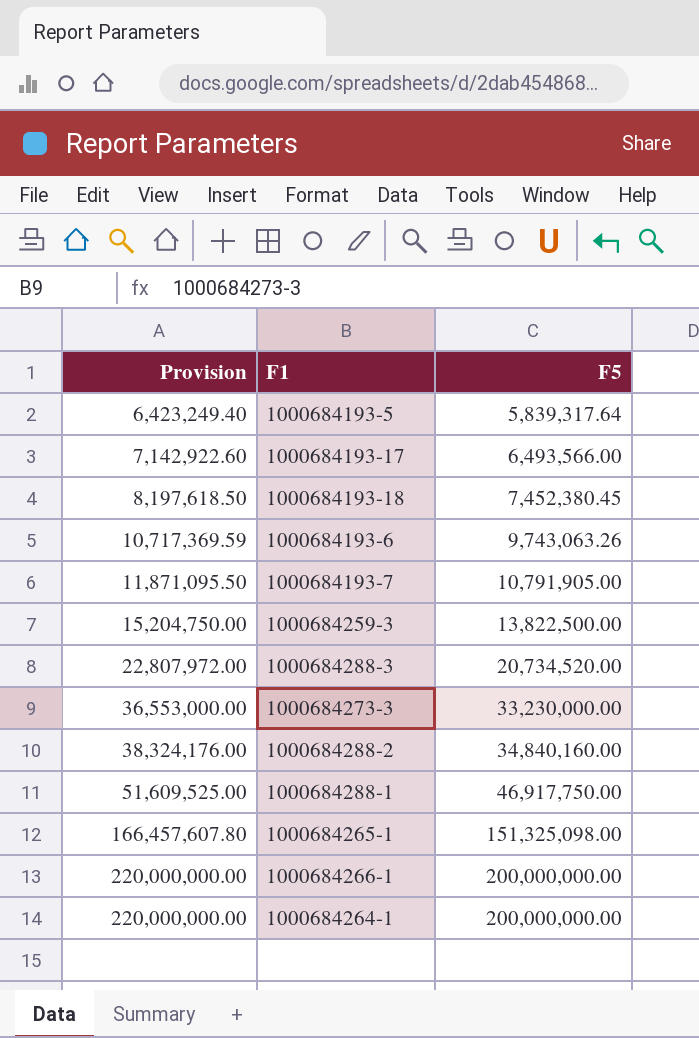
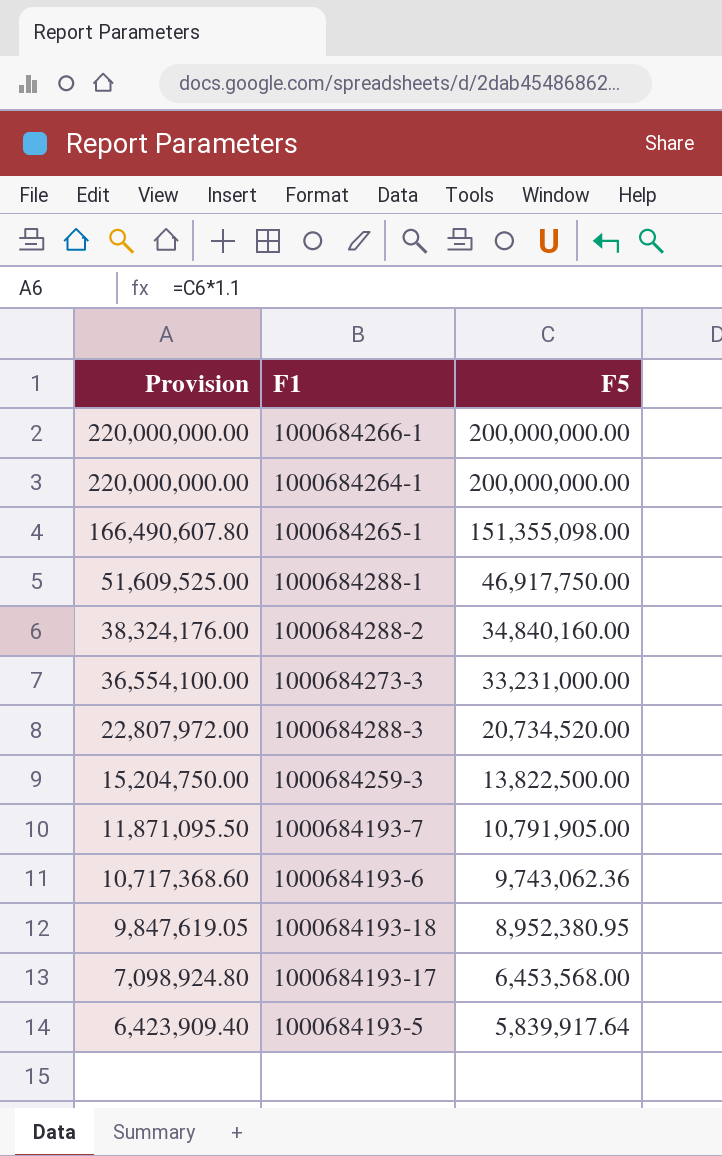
row order: Provision ascending -> Provision descending
1000684265-1 | Provision: 166,457,607.80 -> 166,490,607.80
1000684265-1 | F5: 151,325,098.00 -> 151,355,098.00
1000684273-3 | Provision: 36,553,000.00 -> 36,554,100.00
1000684273-3 | F5: 33,230,000.00 -> 33,231,000.00
1000684193-6 | Provision: 10,717,369.59 -> 10,717,368.60
1000684193-6 | F5: 9,743,063.26 -> 9,743,062.36
1000684193-18 | Provision: 8,197,618.50 -> 9,847,619.05
1000684193-18 | F5: 7,452,380.45 -> 8,952,380.95
1000684193-17 | Provision: 7,142,922.60 -> 7,098,924.80
1000684193-17 | F5: 6,493,566.00 -> 6,453,568.00
1000684193-5 | Provision: 6,423,249.40 -> 6,423,909.40
1000684193-5 | F5: 5,839,317.64 -> 5,839,917.64

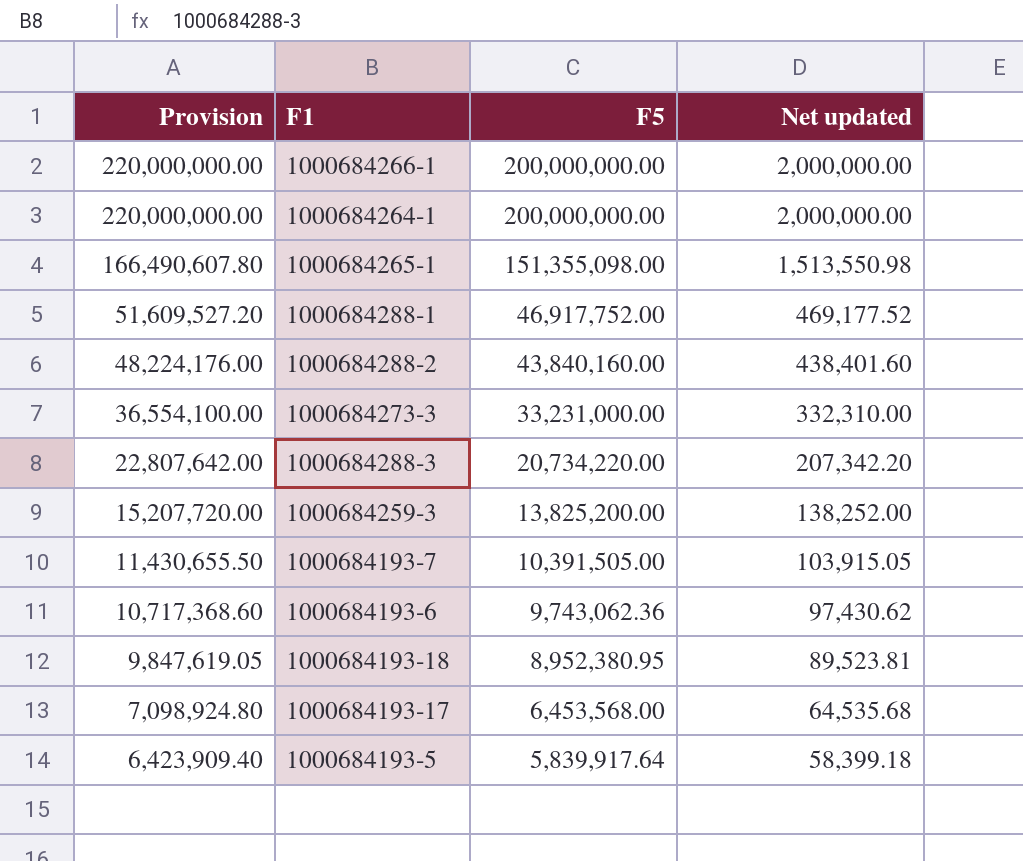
column Net updated | formula: none -> [F5] * 0.01
1000684288-1 | Provision: 51,609,525.00 -> 51,609,527.20
1000684288-1 | F5: 46,917,750.00 -> 46,917,752.00
1000684288-2 | Provision: 38,324,176.00 -> 48,224,176.00
1000684288-2 | F5: 34,840,160.00 -> 43,840,160.00
1000684288-3 | Provision: 22,807,972.00 -> 22,807,642.00
1000684288-3 | F5: 20,734,520.00 -> 20,734,220.00
1000684259-3 | Provision: 15,204,750.00 -> 15,207,720.00
1000684259-3 | F5: 13,822,500.00 -> 13,825,200.00
1000684193-7 | Provision: 11,871,095.50 -> 11,430,655.50
1000684193-7 | F5: 10,791,905.00 -> 10,391,505.00

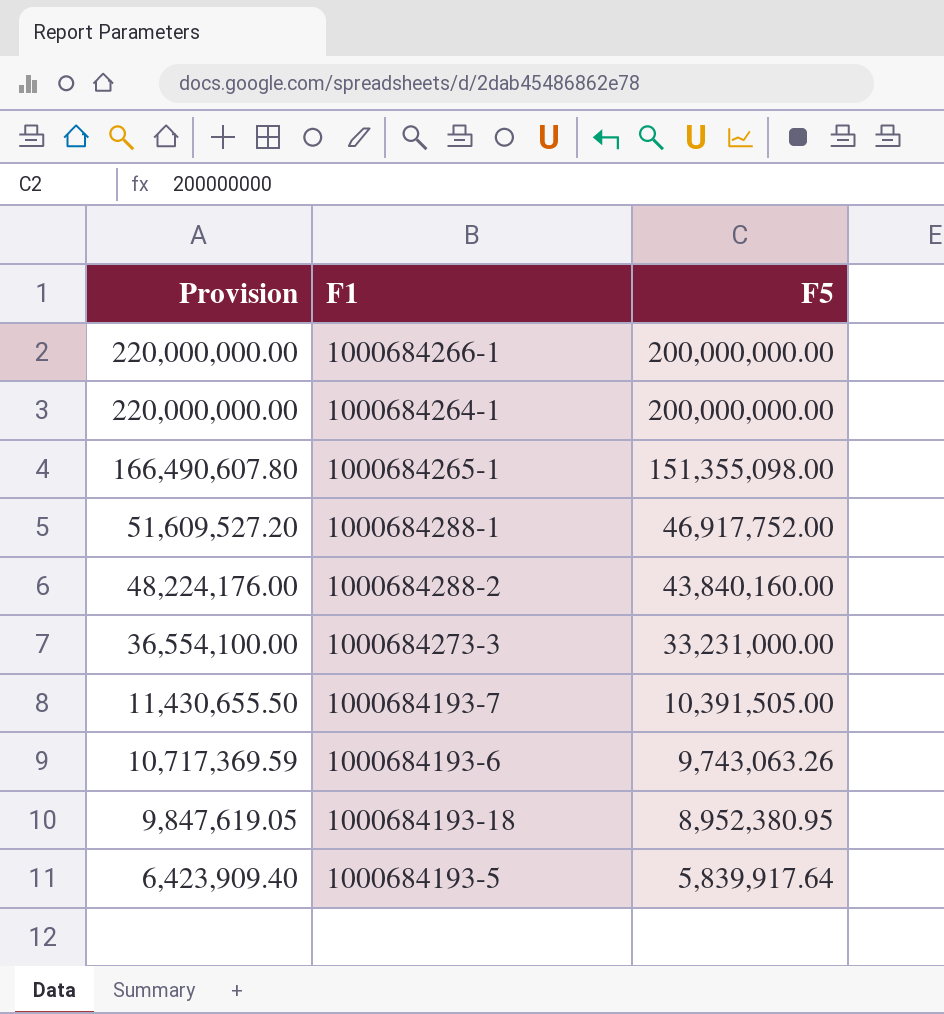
column Net updated | formula: [F5] * 0.01 -> none
row 1000684288-3: 22,807,642.00 | 20,734,220.00 | 207,342.20 -> none
row 1000684259-3: 15,207,720.00 | 13,825,200.00 | 138,252.00 -> none
row 1000684193-17: 7,098,924.80 | 6,453,568.00 | 64,535.68 -> none
1000684193-6 | Provision: 10,717,368.60 -> 10,717,369.59
1000684193-6 | F5: 9,743,062.36 -> 9,743,063.26

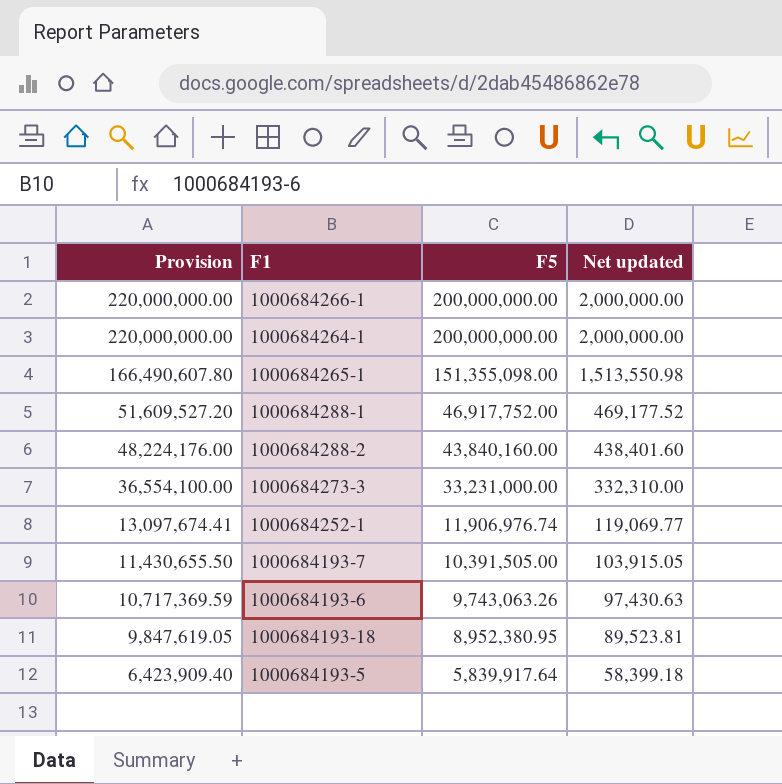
column Net updated | formula: none -> [F5] * 0.01
row 1000684252-1: none -> 13,097,674.41 | 11,906,976.74 | 119,069.77

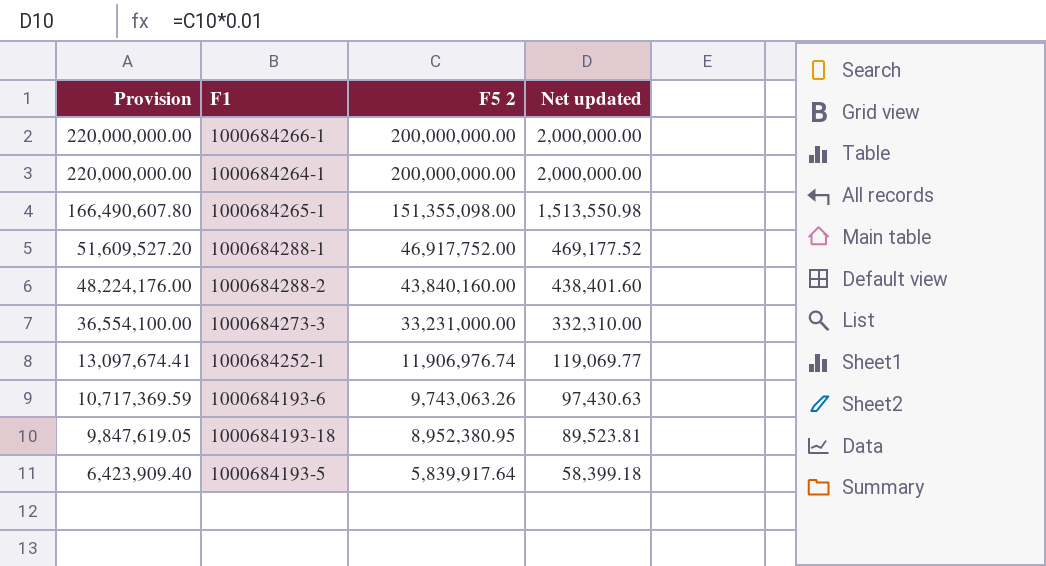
column name: F5 -> F5 2
row 1000684193-7: 11,430,655.50 | 10,391,505.00 | 103,915.05 -> none

